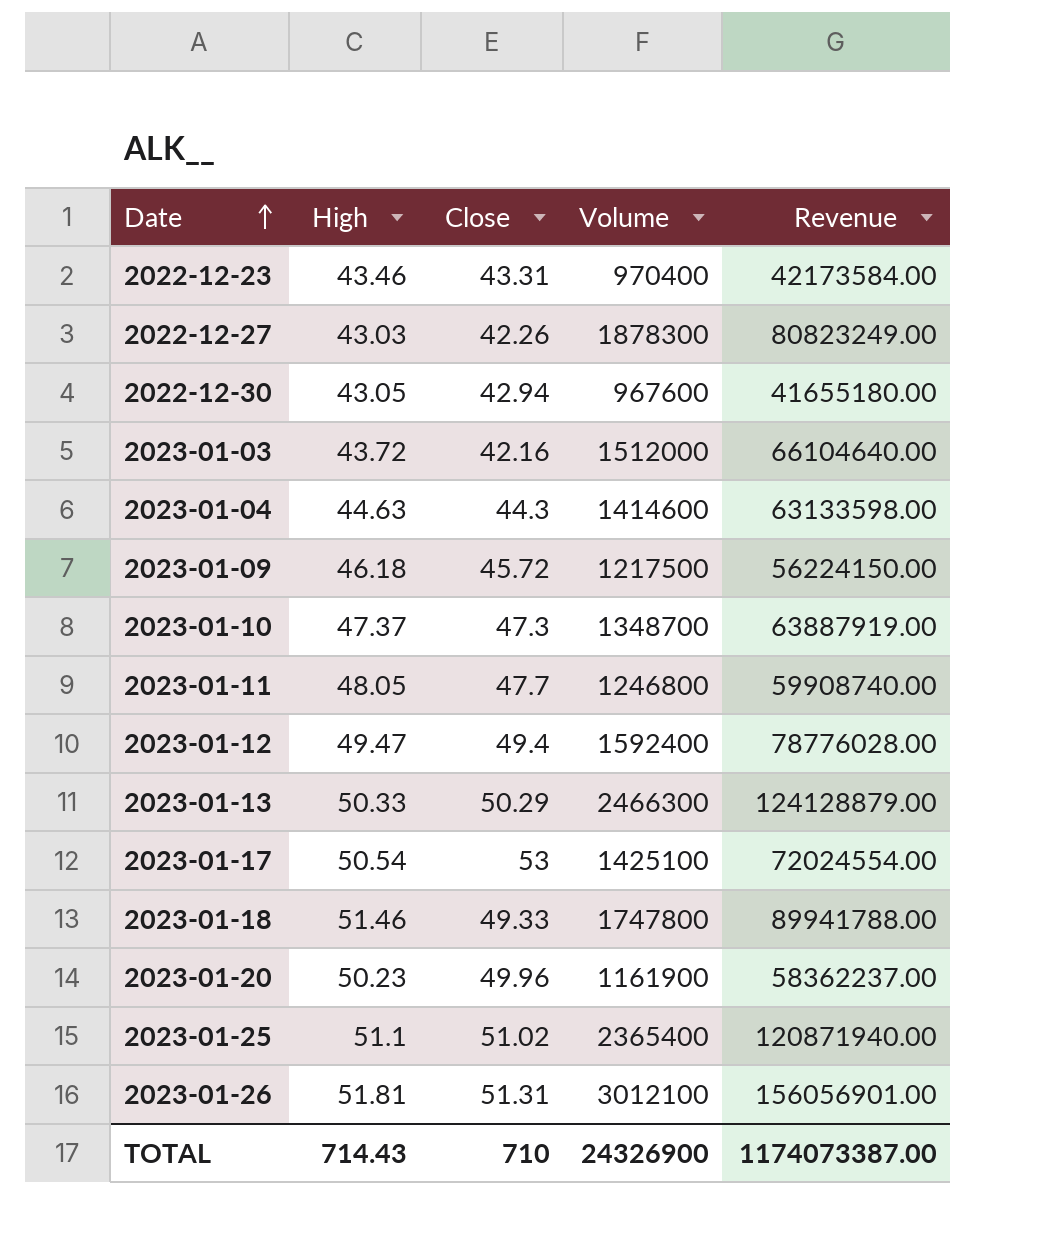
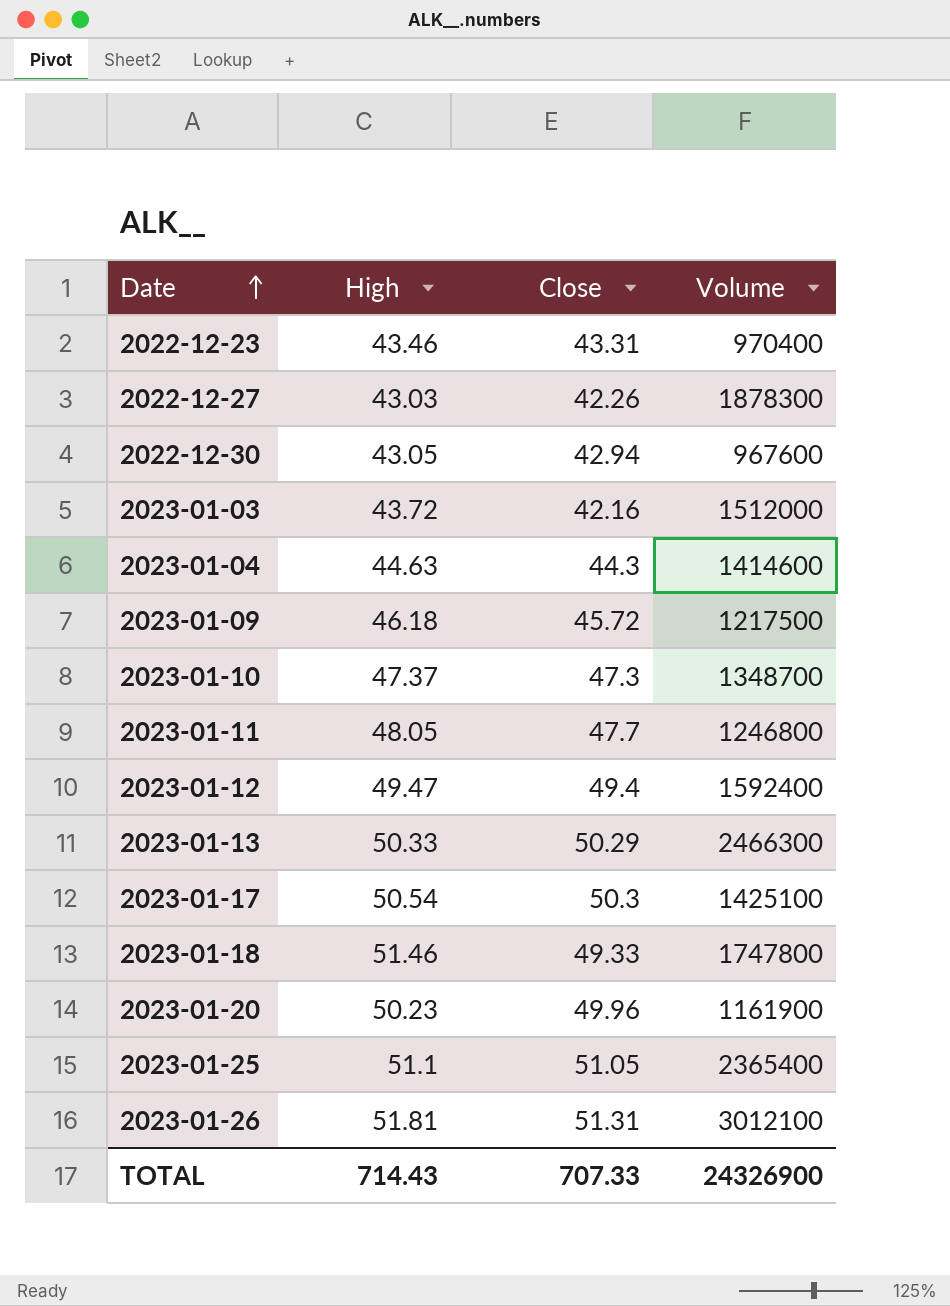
column Revenue | formula: [High] * [Volume] -> none
2023-01-17 | Close: 53 -> 50.3
2023-01-25 | Close: 51.02 -> 51.05
TOTAL | Close: 710 -> 707.33

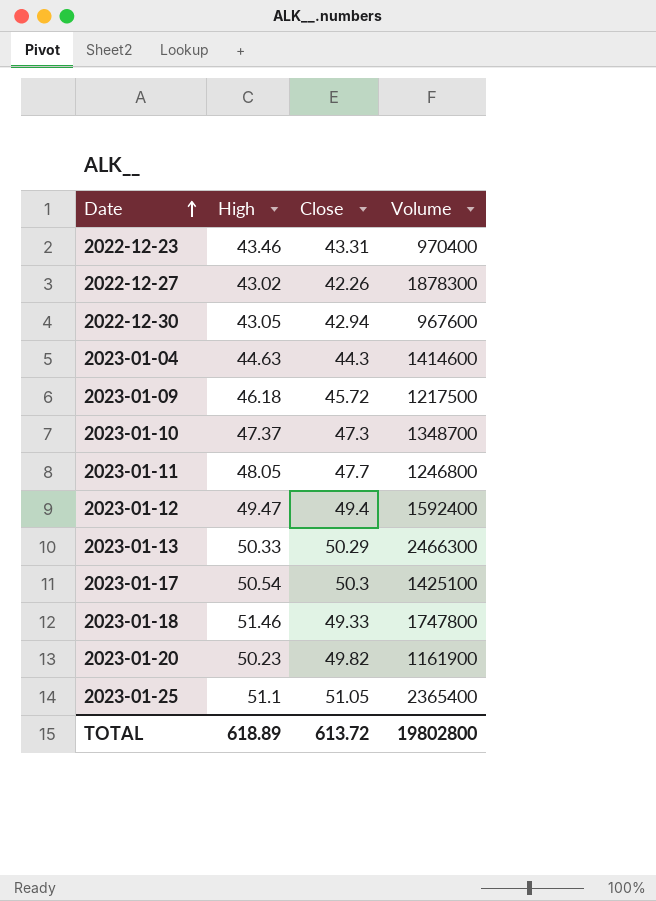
row 2023-01-03: 43.72 | 42.16 | 1512000 -> none
row 2023-01-26: 51.81 | 51.31 | 3012100 -> none
2022-12-27 | High: 43.03 -> 43.02
2023-01-20 | Close: 49.96 -> 49.82
TOTAL | High: 714.43 -> 618.89
TOTAL | Close: 707.33 -> 613.72
TOTAL | Volume: 24326900 -> 19802800

